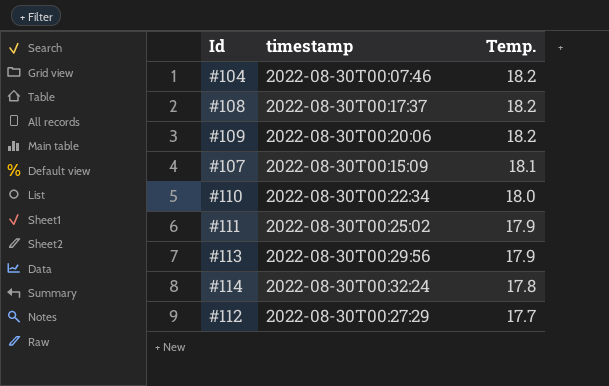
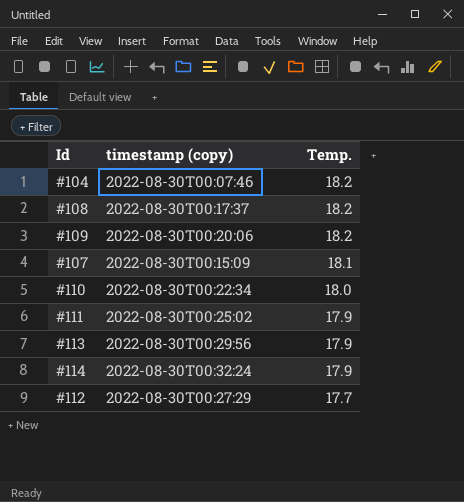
column name: timestamp -> timestamp (copy)
#114 | Temp.: 17.8 -> 17.9

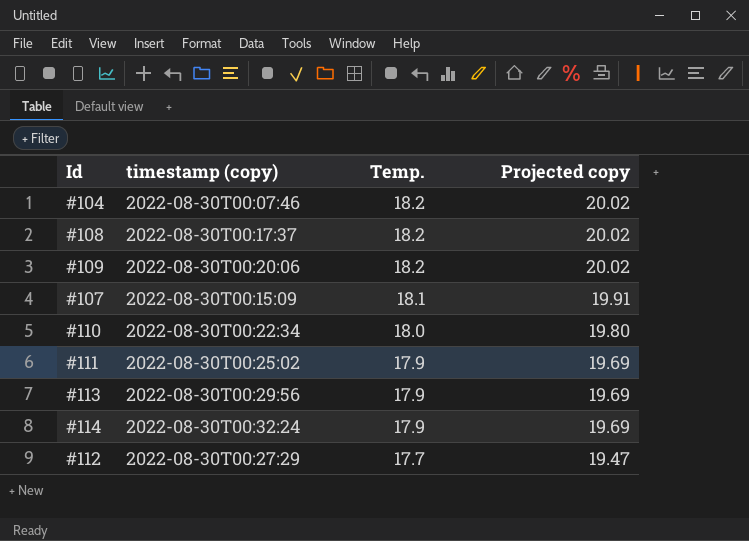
column Projected copy | formula: none -> [Temp.] * 1.1

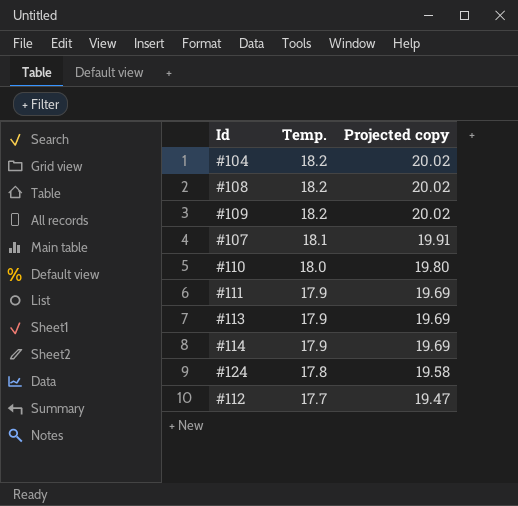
column timestamp (copy) | position: 2 -> none
row #124: none -> 17.8 | 19.58

